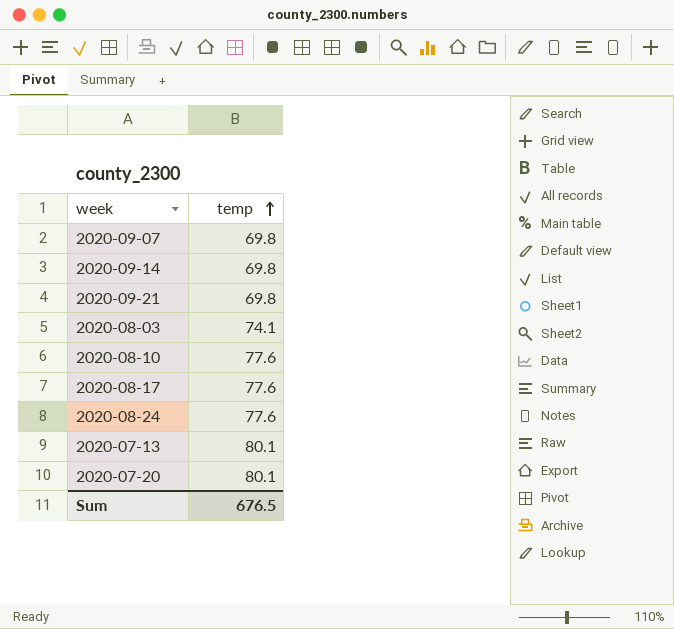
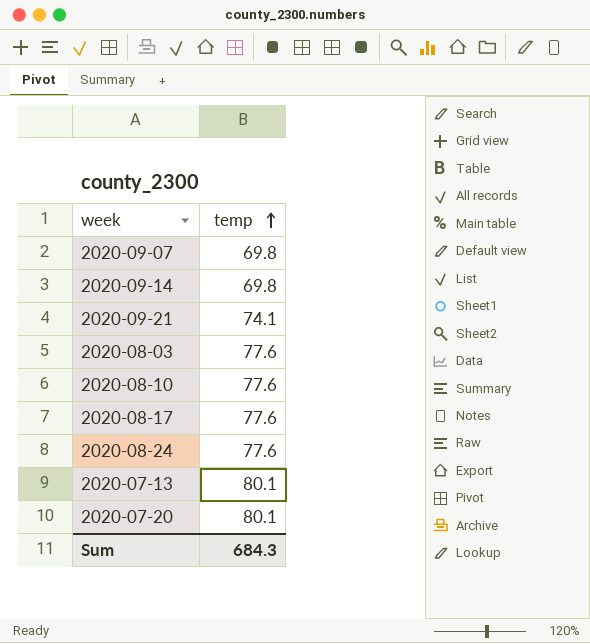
2020-09-21 | temp: 69.8 -> 74.1
2020-08-03 | temp: 74.1 -> 77.6
Sum | temp: 676.5 -> 684.3

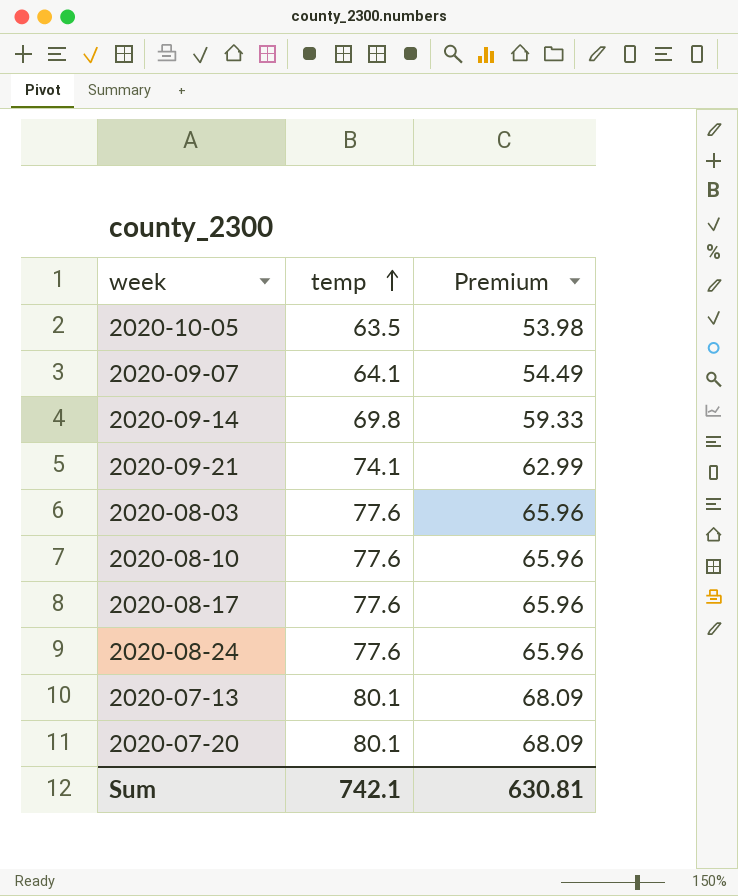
column Premium | formula: none -> [temp] * 0.85
row 2020-10-05: none -> 63.5 | 53.98
2020-09-07 | temp: 69.8 -> 64.1
Sum | temp: 684.3 -> 742.1

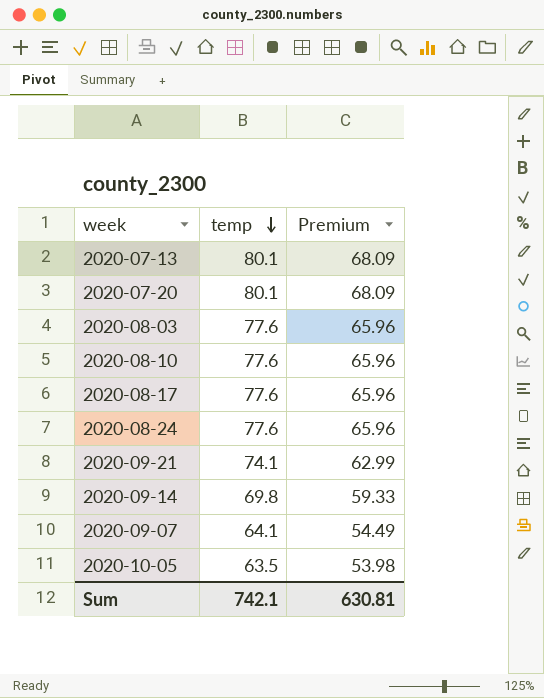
row order: temp ascending -> temp descending

